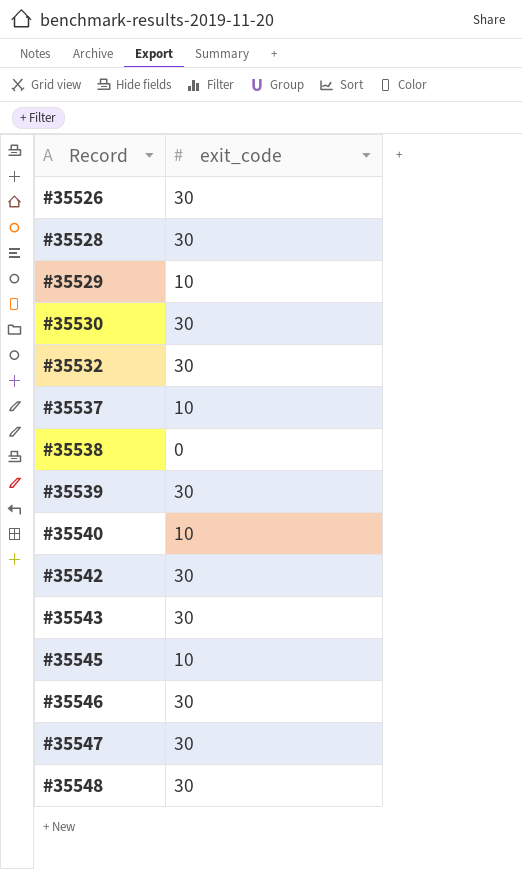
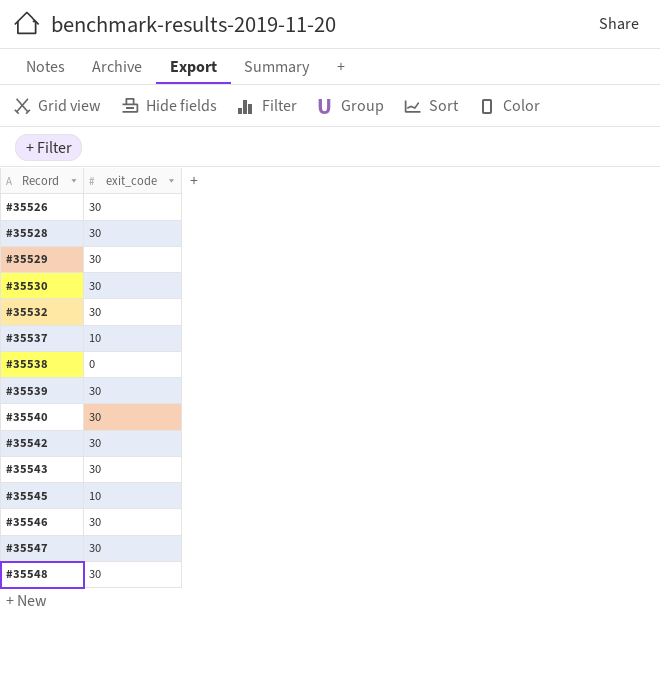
#35529 | exit_code: 10 -> 30
#35540 | exit_code: 10 -> 30

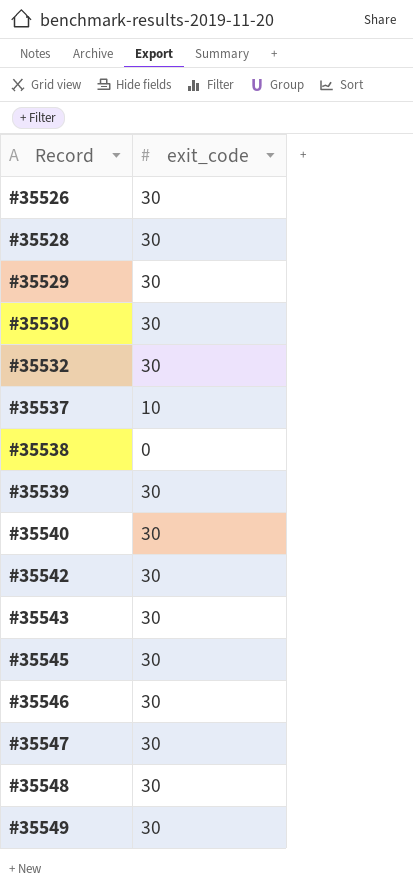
#35545 | exit_code: 10 -> 30
row #35549: none -> 30

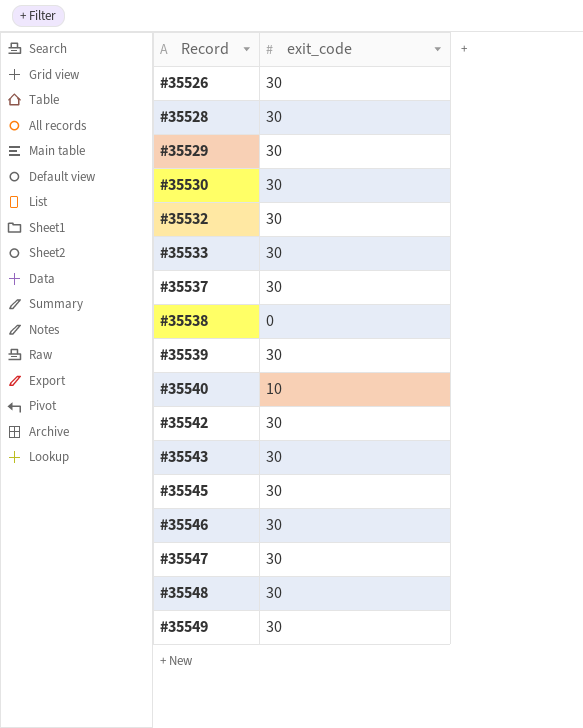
row #35533: none -> 30
#35537 | exit_code: 10 -> 30
#35540 | exit_code: 30 -> 10

